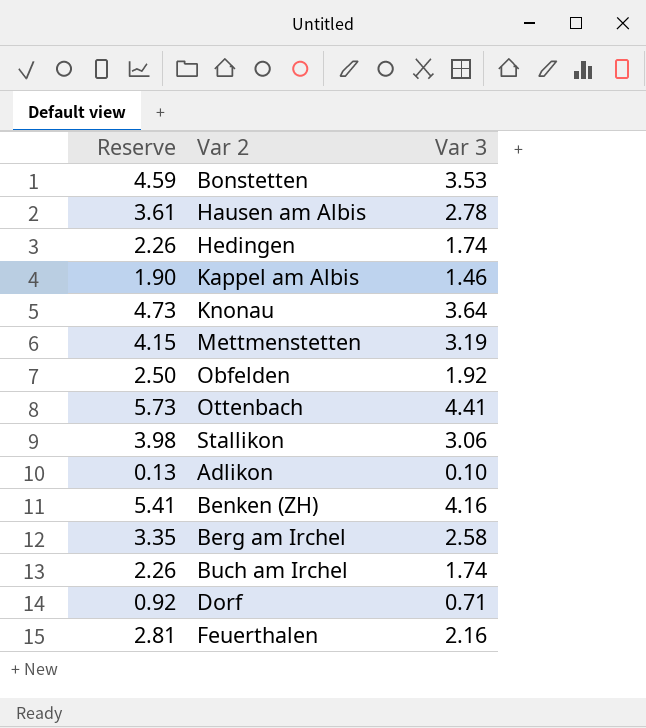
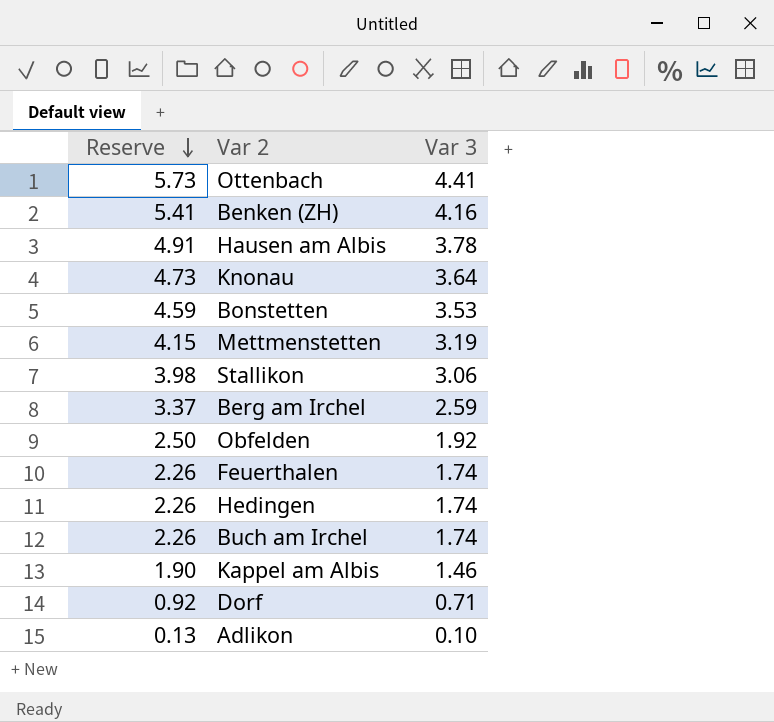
row order: none -> Reserve descending
Hausen am Albis | Reserve: 3.61 -> 4.91
Hausen am Albis | Var 3: 2.78 -> 3.78
Berg am Irchel | Reserve: 3.35 -> 3.37
Berg am Irchel | Var 3: 2.58 -> 2.59
Feuerthalen | Reserve: 2.81 -> 2.26
Feuerthalen | Var 3: 2.16 -> 1.74

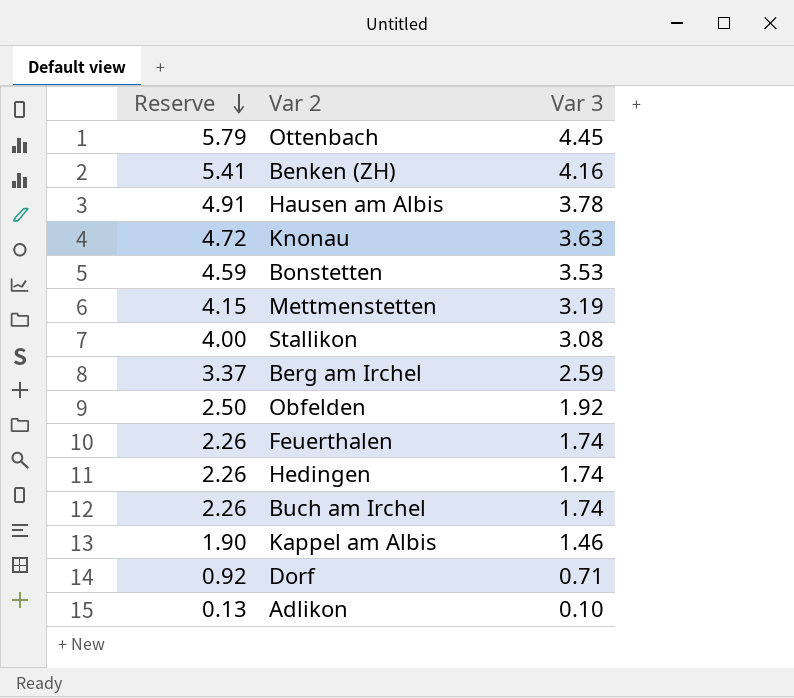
Ottenbach | Reserve: 5.73 -> 5.79
Ottenbach | Var 3: 4.41 -> 4.45
Knonau | Reserve: 4.73 -> 4.72
Knonau | Var 3: 3.64 -> 3.63
Stallikon | Reserve: 3.98 -> 4.00
Stallikon | Var 3: 3.06 -> 3.08

